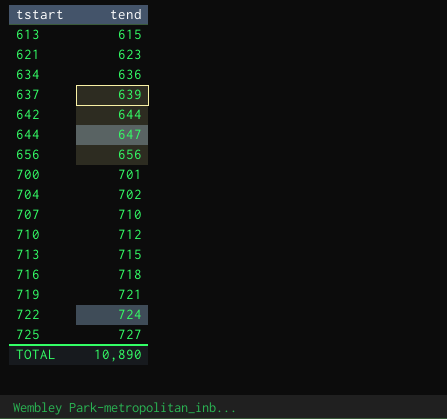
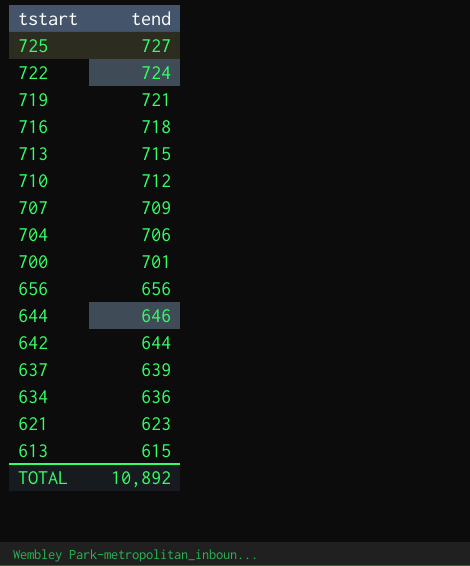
row order: tstart ascending -> tstart descending
707 | tend: 710 -> 709
704 | tend: 702 -> 706
644 | tend: 647 -> 646
TOTAL | tend: 10,890 -> 10,892

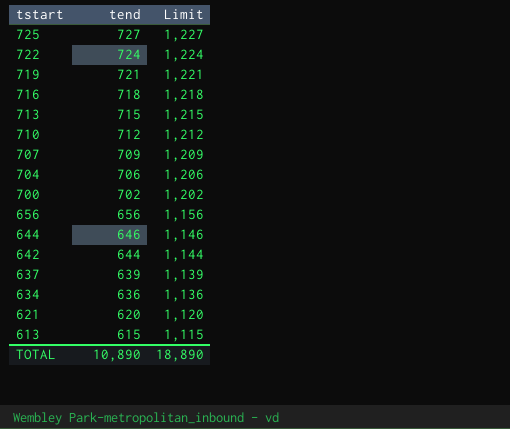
column Limit | formula: none -> [tend] + 500
700 | tend: 701 -> 702
621 | tend: 623 -> 620
TOTAL | tend: 10,892 -> 10,890

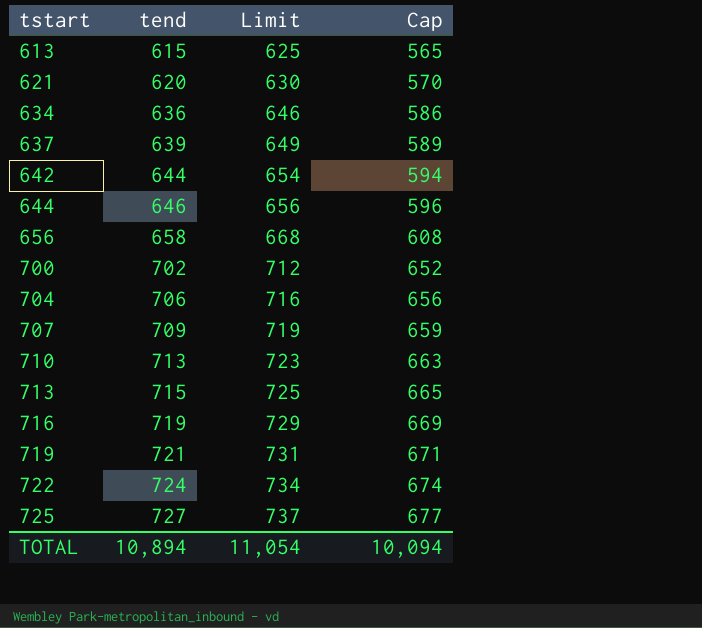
row order: tstart descending -> tstart ascending
column Limit | formula: [tend] + 500 -> [tend] + 10
column Cap | formula: none -> [tend] - 50
656 | tend: 656 -> 658
710 | tend: 712 -> 713
716 | tend: 718 -> 719
TOTAL | tend: 10,890 -> 10,894
TOTAL | Limit: 18,890 -> 11,054

